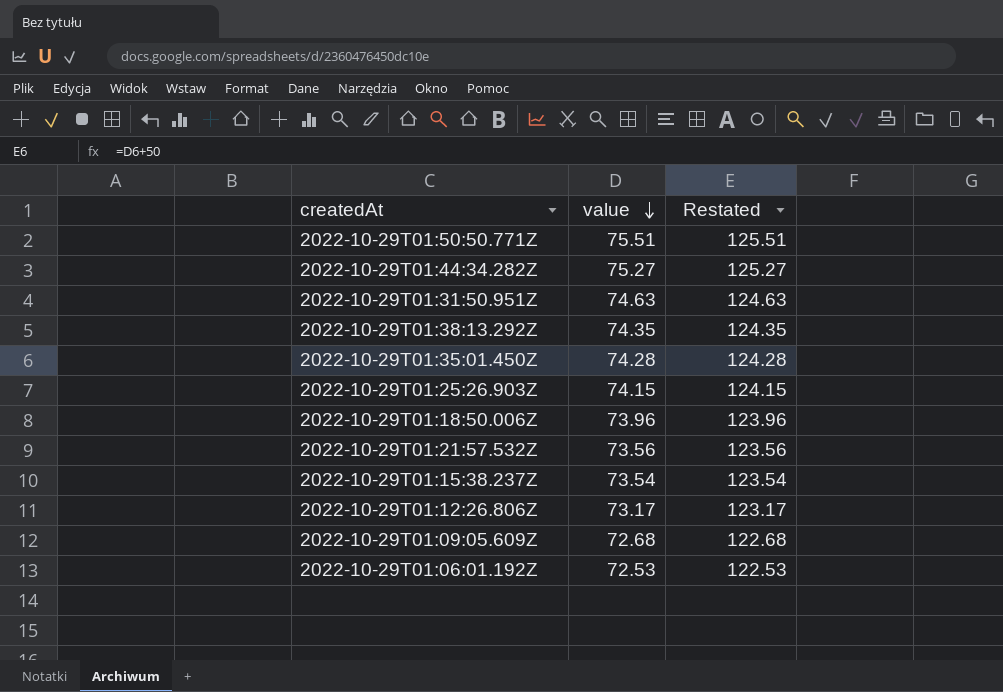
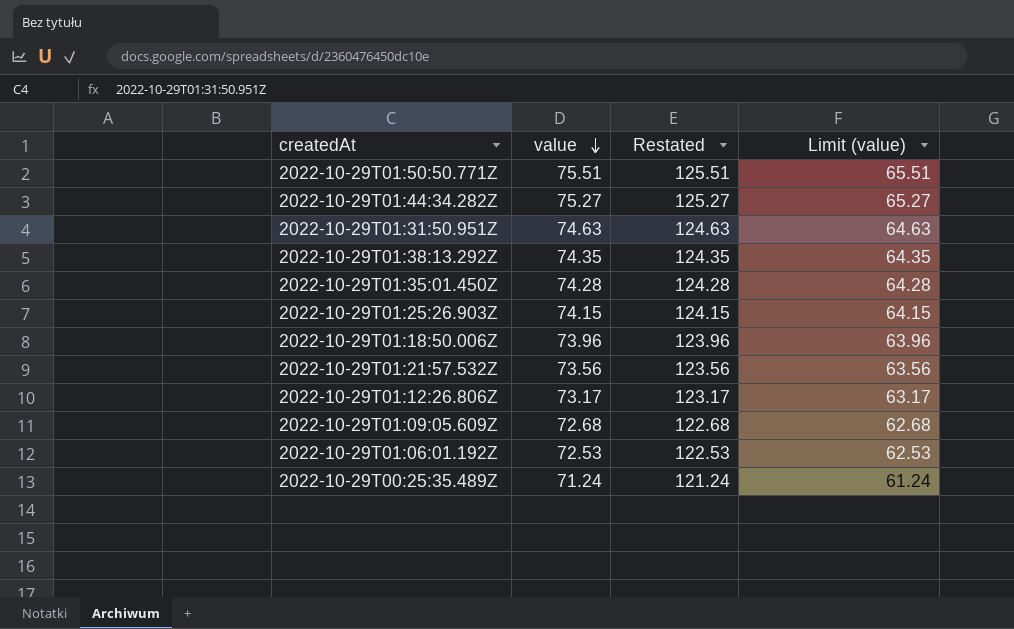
column Limit (value) | formula: none -> [value] - 10
row 2022-10-29T01:15:38.237Z: 73.54 | 123.54 -> none
row 2022-10-29T00:25:35.489Z: none -> 71.24 | 121.24 | 61.24

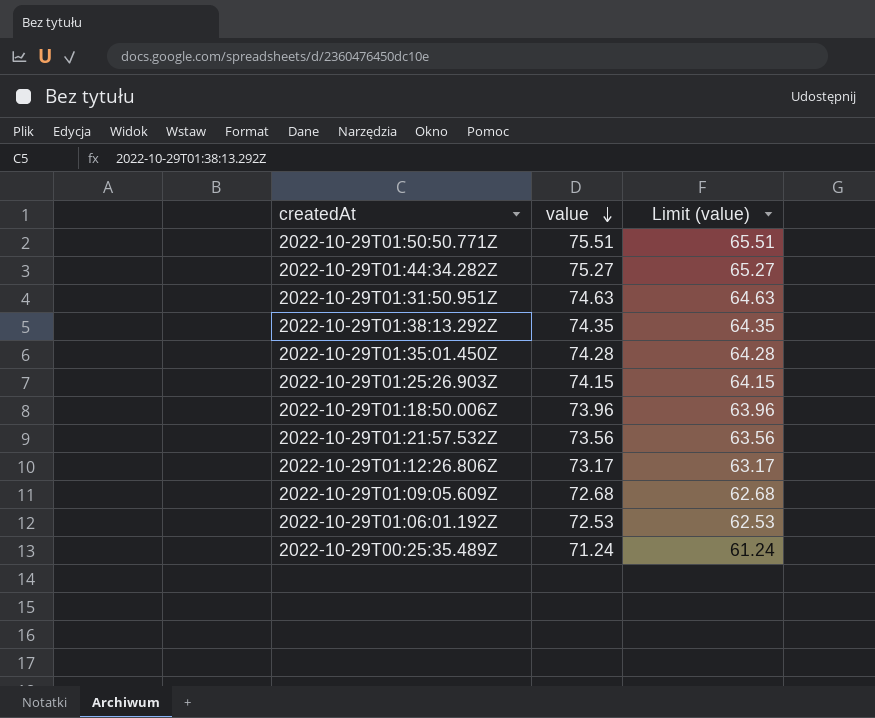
column Restated | formula: [value] + 50 -> none

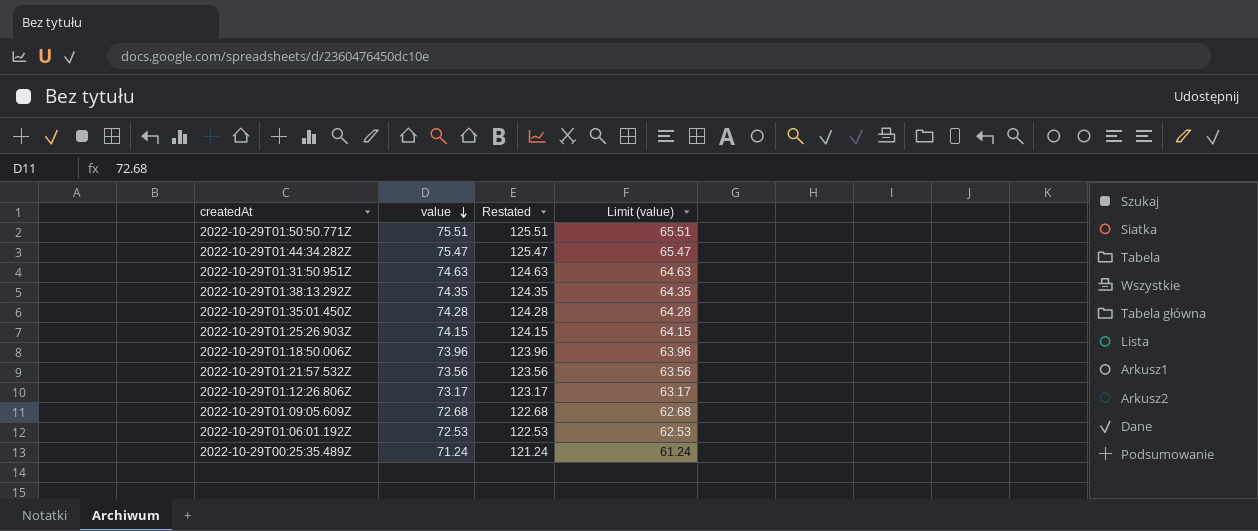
column Restated | formula: none -> [value] + 50
2022-10-29T01:44:34.282Z | value: 75.27 -> 75.47
2022-10-29T01:44:34.282Z | Limit (value): 65.27 -> 65.47

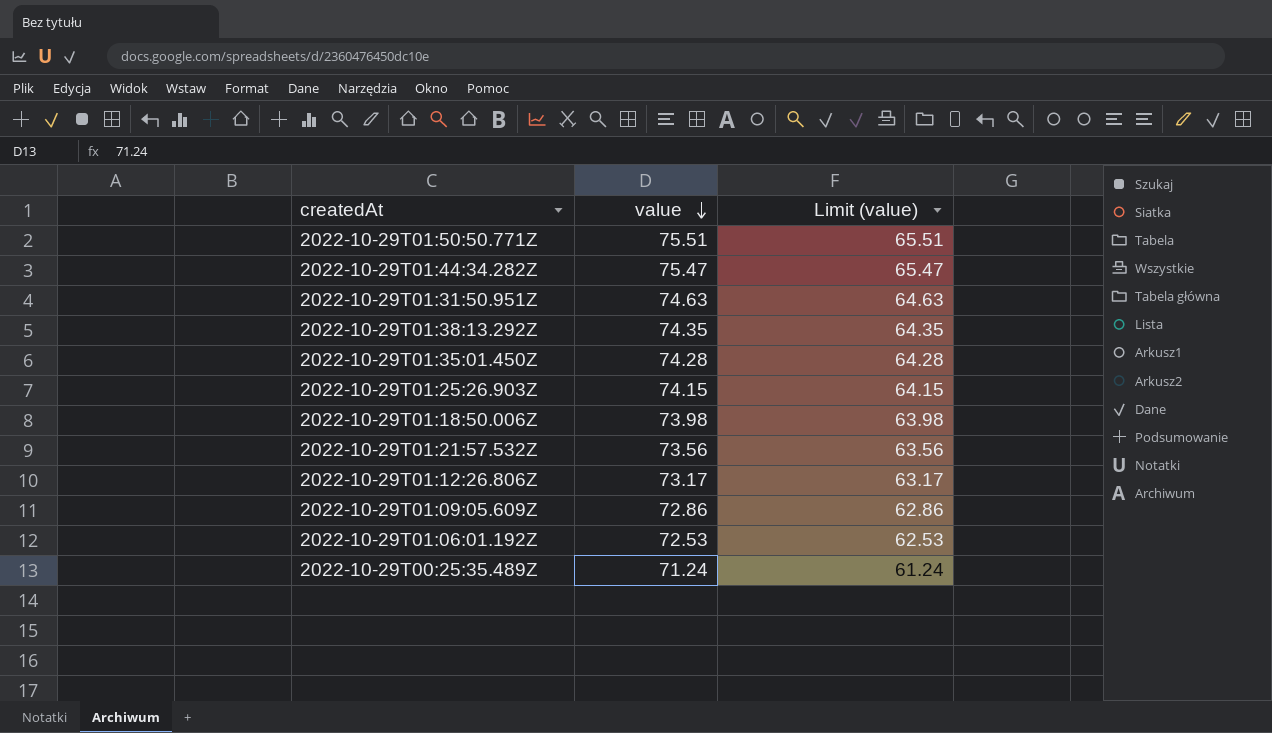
column Restated | formula: [value] + 50 -> none
2022-10-29T01:18:50.006Z | value: 73.96 -> 73.98
2022-10-29T01:18:50.006Z | Limit (value): 63.96 -> 63.98
2022-10-29T01:09:05.609Z | value: 72.68 -> 72.86
2022-10-29T01:09:05.609Z | Limit (value): 62.68 -> 62.86

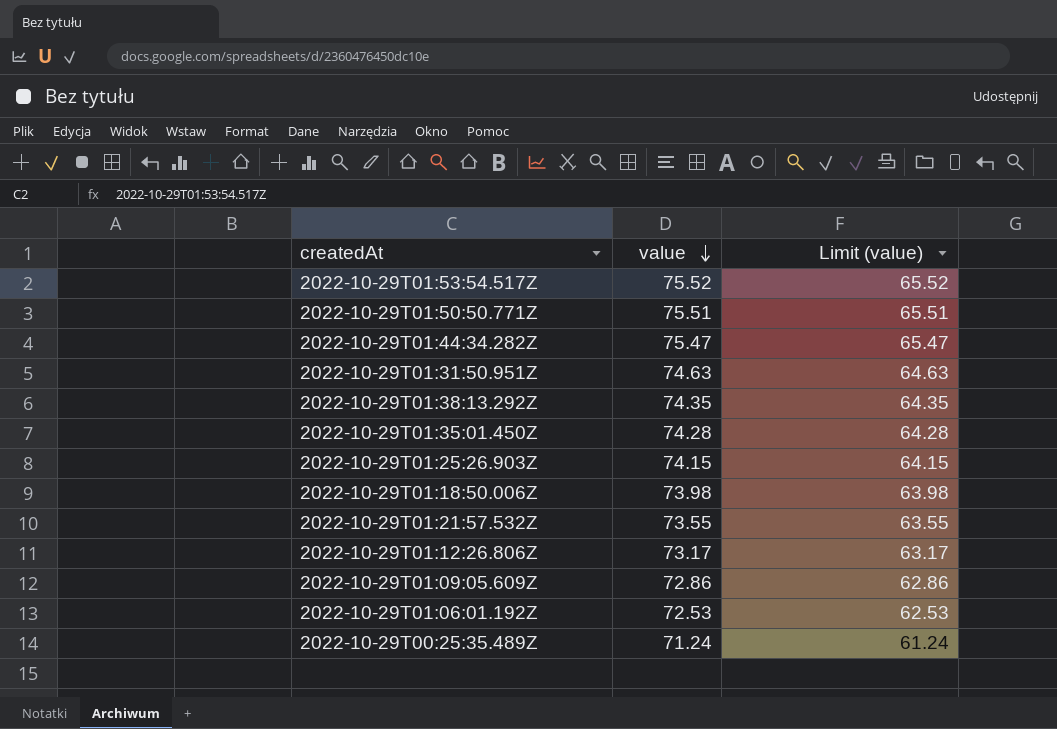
row 2022-10-29T01:53:54.517Z: none -> 75.52 | 65.52
2022-10-29T01:21:57.532Z | value: 73.56 -> 73.55
2022-10-29T01:21:57.532Z | Limit (value): 63.56 -> 63.55

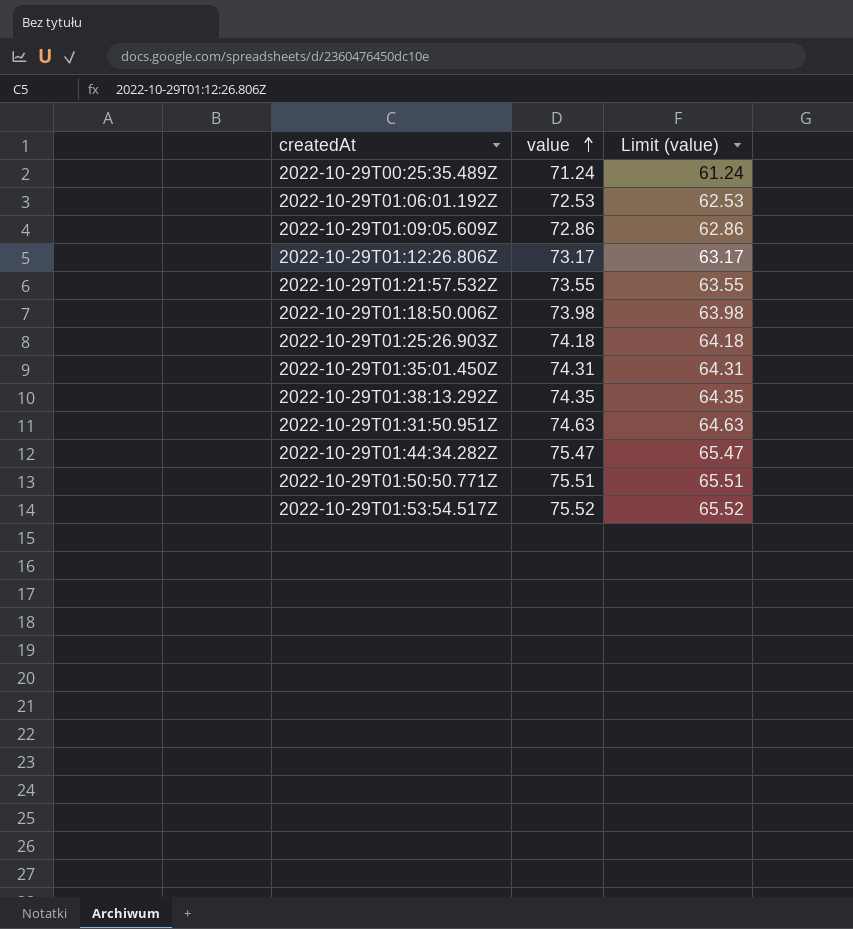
row order: value descending -> value ascending
2022-10-29T01:25:26.903Z | value: 74.15 -> 74.18
2022-10-29T01:25:26.903Z | Limit (value): 64.15 -> 64.18
2022-10-29T01:35:01.450Z | value: 74.28 -> 74.31
2022-10-29T01:35:01.450Z | Limit (value): 64.28 -> 64.31

